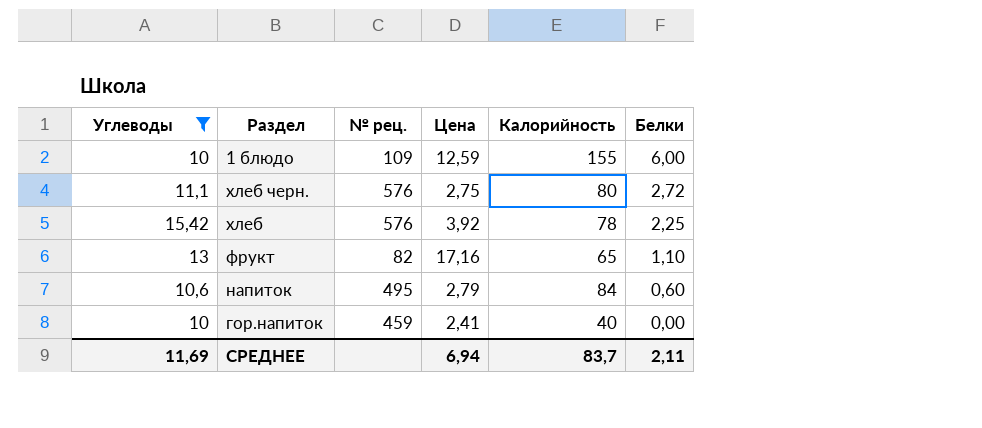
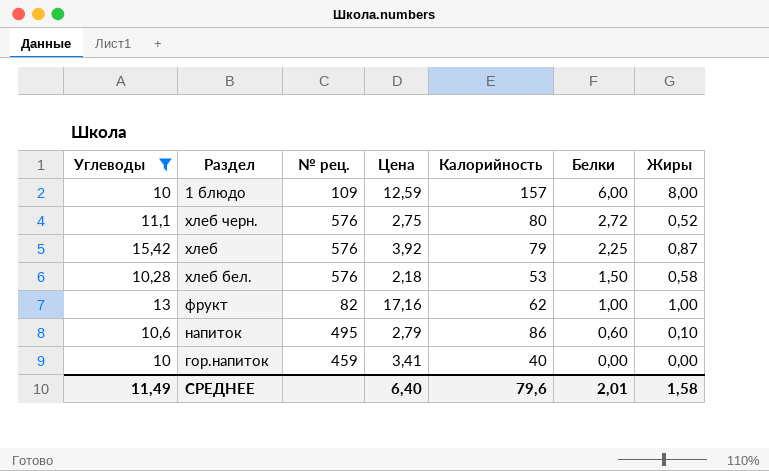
column Жиры | position: none -> 7
1 блюдо | Калорийность: 155 -> 157
хлеб | Калорийность: 78 -> 79
row хлеб бел.: none -> 10,28 | 576 | 2,18 | 53 | 1,50 | 0,58
фрукт | Калорийность: 65 -> 62
фрукт | Белки: 1,10 -> 1,00
напиток | Калорийность: 84 -> 86
гор.напиток | Цена: 2,41 -> 3,41
СРЕДНЕЕ | Углеводы: 11,69 -> 11,49
СРЕДНЕЕ | Цена: 6,94 -> 6,40
СРЕДНЕЕ | Калорийность: 83,7 -> 79,6
СРЕДНЕЕ | Белки: 2,11 -> 2,01

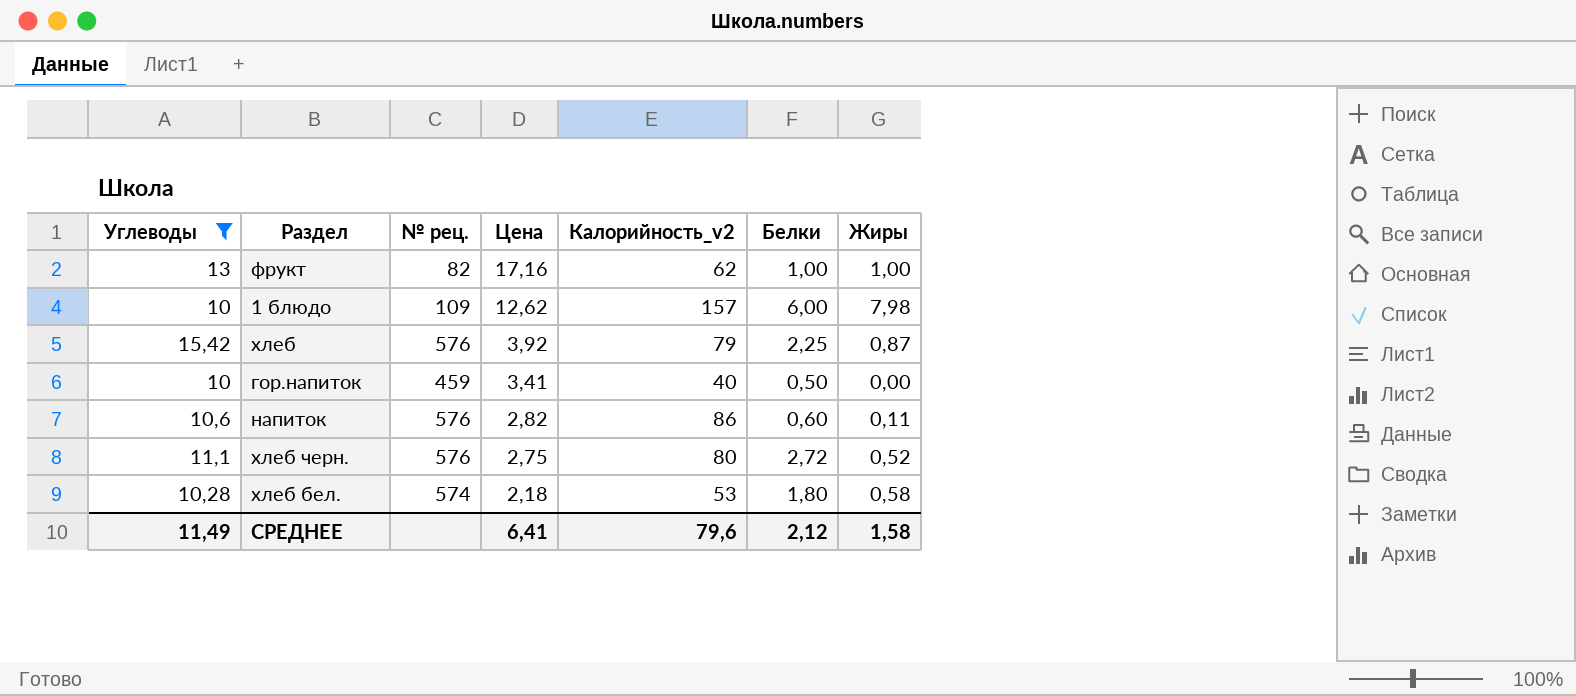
row order: Белки descending -> Цена descending
column name: Калорийность -> Калорийность_v2
1 блюдо | Цена: 12,59 -> 12,62
1 блюдо | Жиры: 8,00 -> 7,98
гор.напиток | Белки: 0,00 -> 0,50
напиток | № рец.: 495 -> 576
напиток | Цена: 2,79 -> 2,82
напиток | Жиры: 0,10 -> 0,11
хлеб бел. | № рец.: 576 -> 574
хлеб бел. | Белки: 1,50 -> 1,80
СРЕДНЕЕ | Цена: 6,40 -> 6,41
СРЕДНЕЕ | Белки: 2,01 -> 2,12

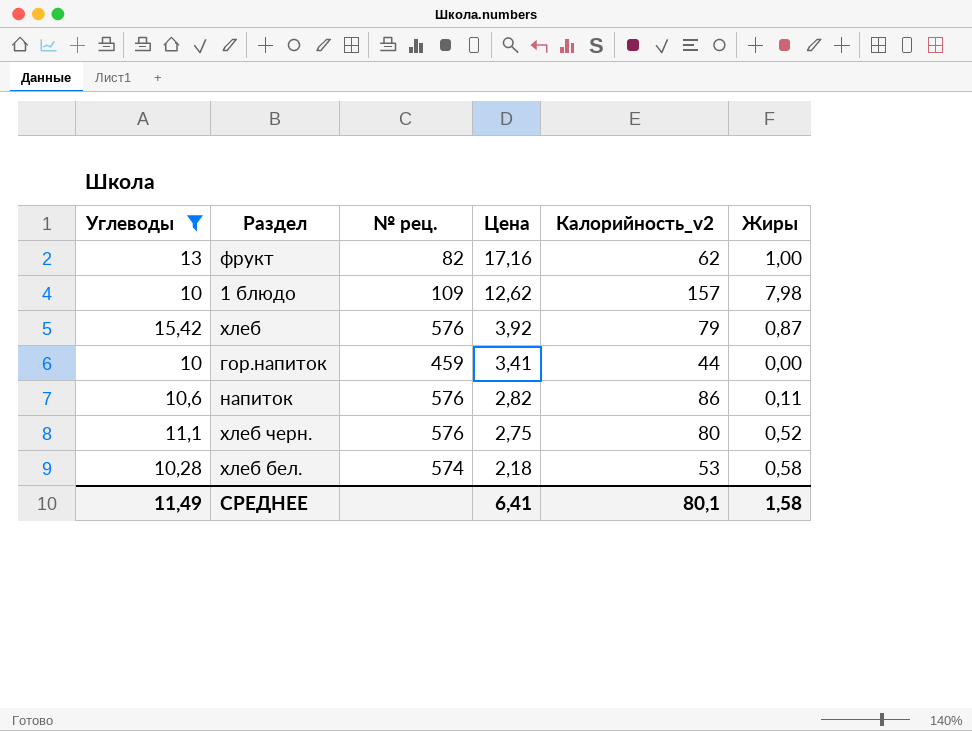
column Белки | position: 6 -> none
гор.напиток | Калорийность_v2: 40 -> 44
СРЕДНЕЕ | Калорийность_v2: 79,6 -> 80,1

